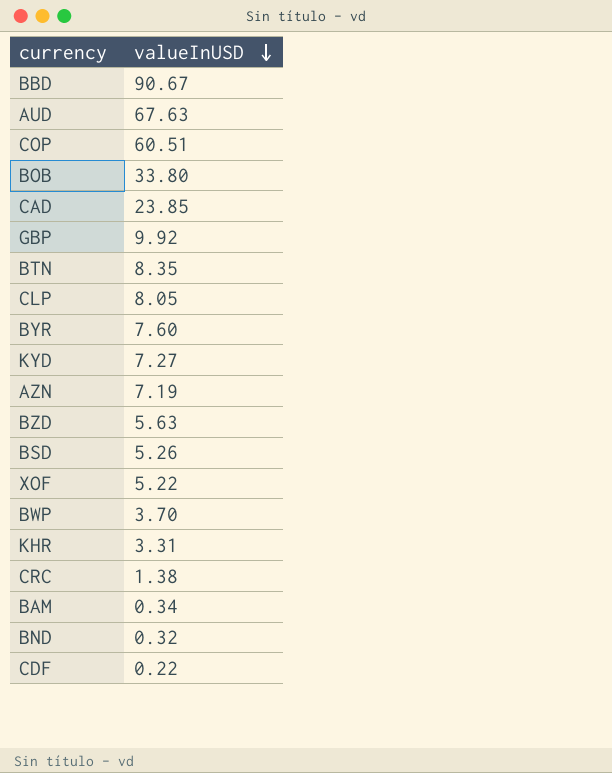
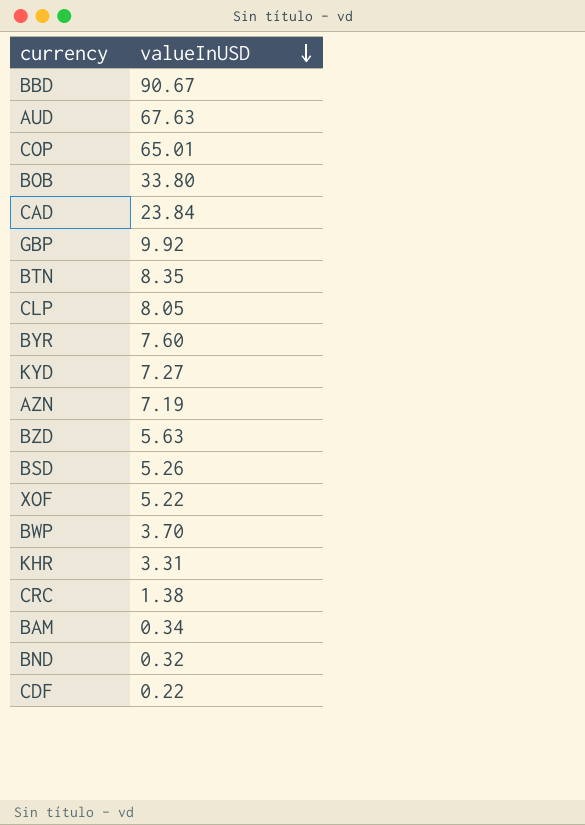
COP | valueInUSD: 60.51 -> 65.01
CAD | valueInUSD: 23.85 -> 23.84

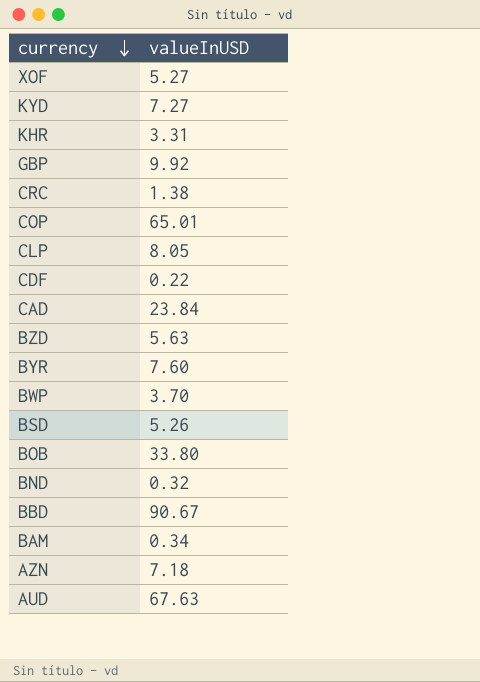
row order: valueInUSD descending -> currency descending
row BTN: 8.35 -> none
XOF | valueInUSD: 5.22 -> 5.27
AZN | valueInUSD: 7.19 -> 7.18

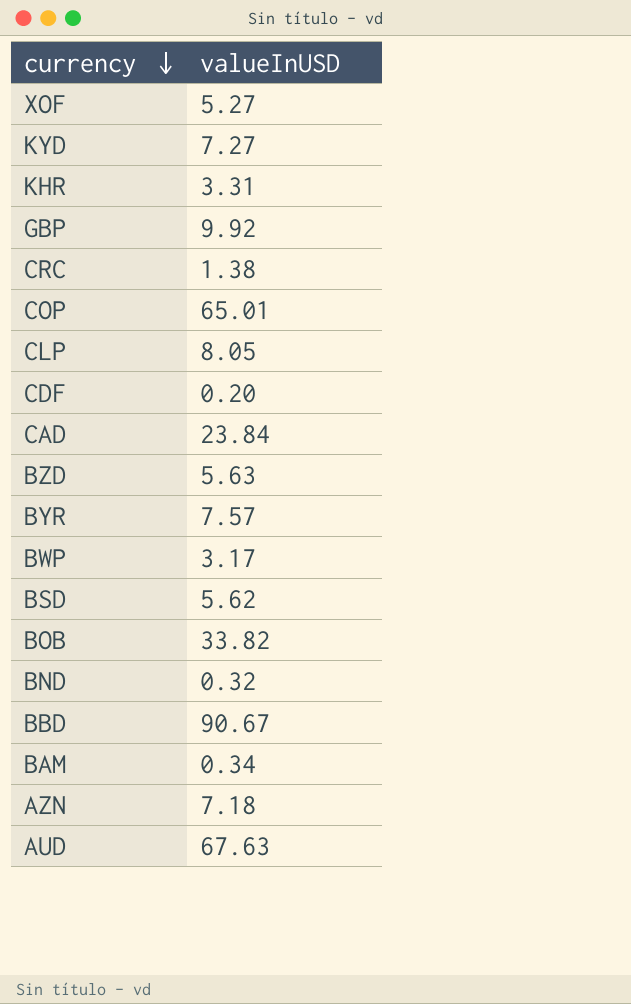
CDF | valueInUSD: 0.22 -> 0.20
BYR | valueInUSD: 7.60 -> 7.57
BWP | valueInUSD: 3.70 -> 3.17
BSD | valueInUSD: 5.26 -> 5.62
BOB | valueInUSD: 33.80 -> 33.82

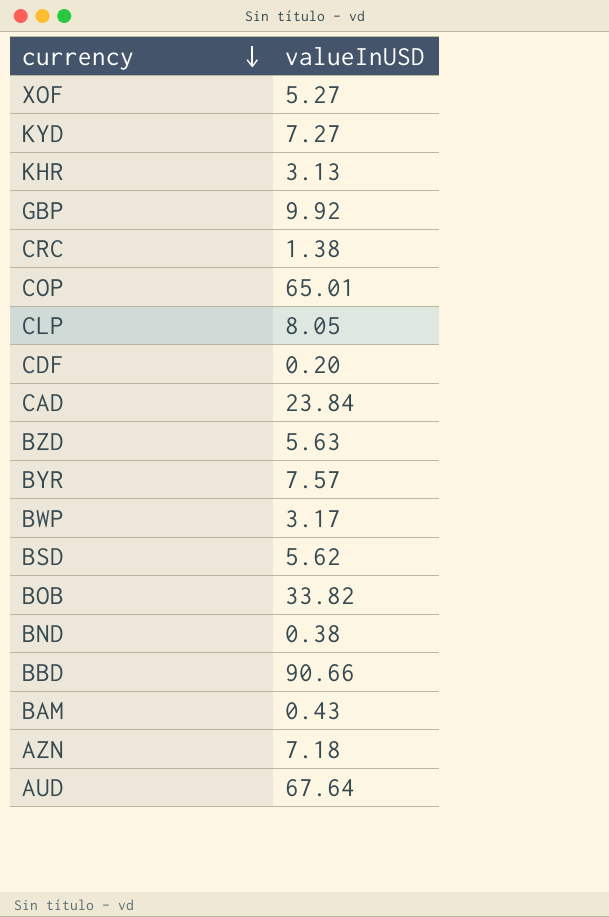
KHR | valueInUSD: 3.31 -> 3.13
BND | valueInUSD: 0.32 -> 0.38
BBD | valueInUSD: 90.67 -> 90.66
BAM | valueInUSD: 0.34 -> 0.43
AUD | valueInUSD: 67.63 -> 67.64

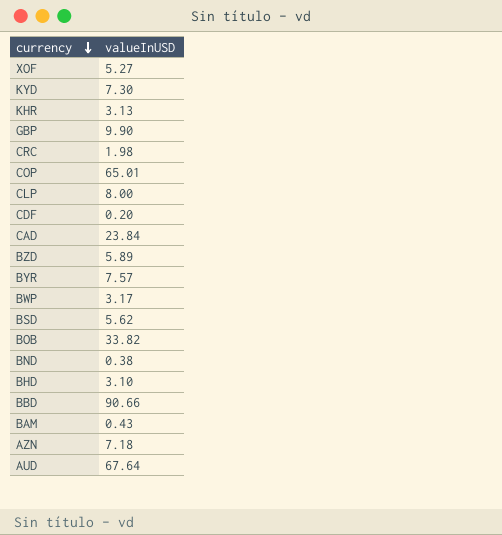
KYD | valueInUSD: 7.27 -> 7.30
GBP | valueInUSD: 9.92 -> 9.90
CRC | valueInUSD: 1.38 -> 1.98
CLP | valueInUSD: 8.05 -> 8.00
BZD | valueInUSD: 5.63 -> 5.89
row BHD: none -> 3.10

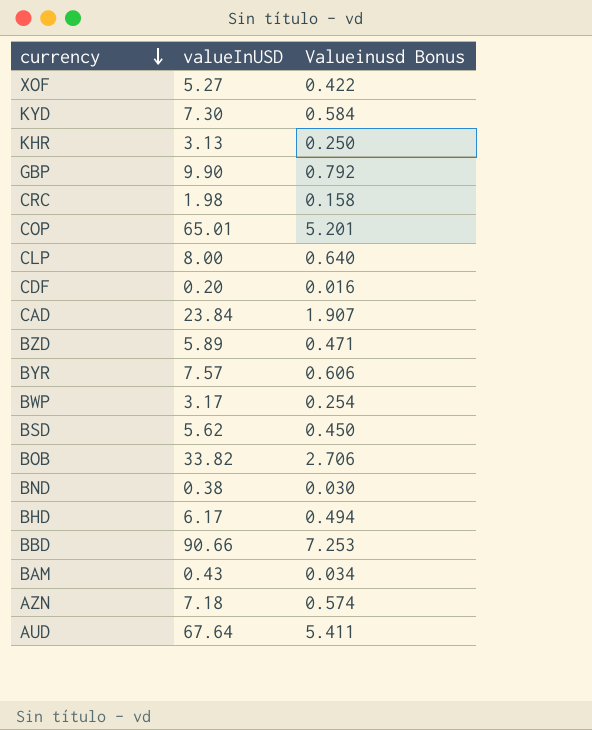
column Valueinusd Bonus | formula: none -> [valueInUSD] * 0.08
BHD | valueInUSD: 3.10 -> 6.17

